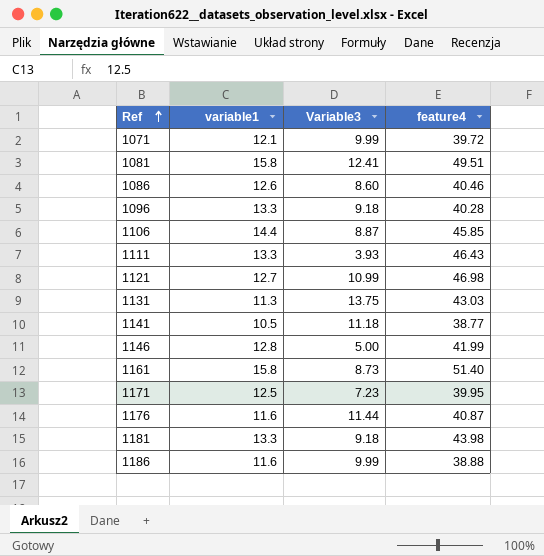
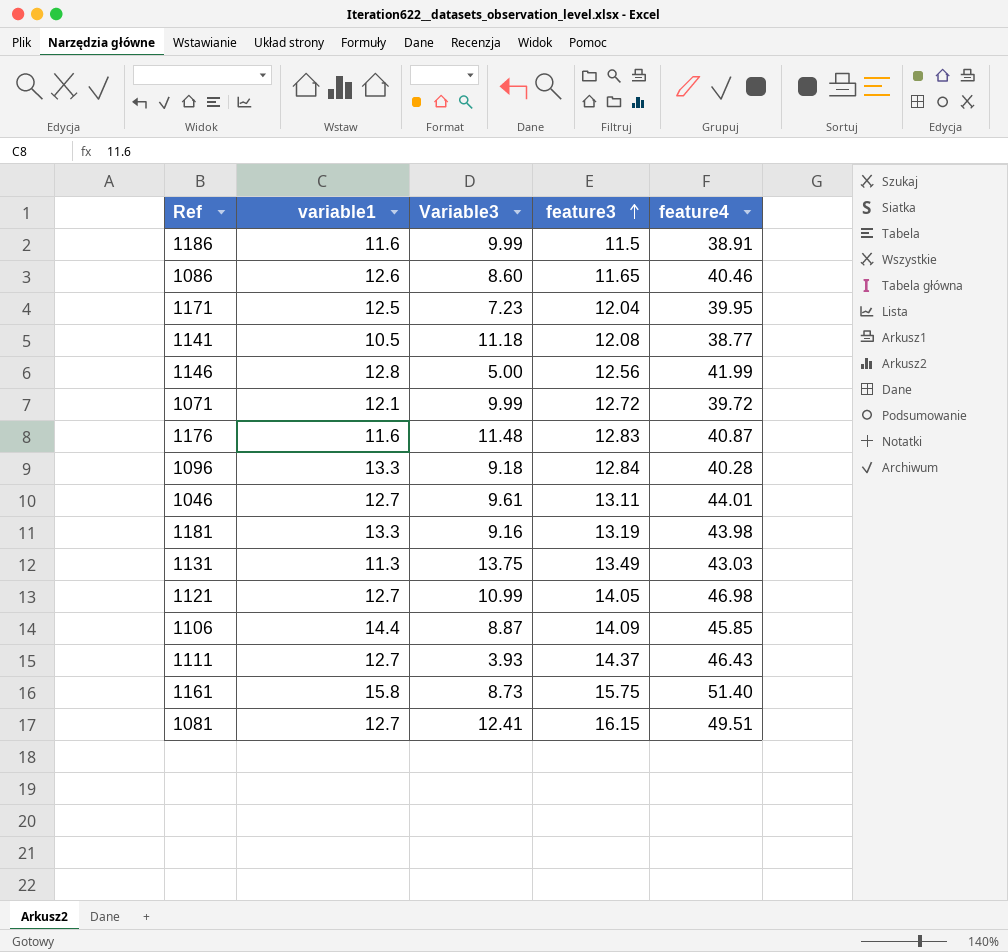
row order: Ref ascending -> feature3 ascending
column feature3 | position: none -> 4
1186 | feature4: 38.88 -> 38.91
1176 | Variable3: 11.44 -> 11.48
row 1046: none -> 12.7 | 9.61 | 13.11 | 44.01
1181 | Variable3: 9.18 -> 9.16
1111 | variable1: 13.3 -> 12.7
1081 | variable1: 15.8 -> 12.7

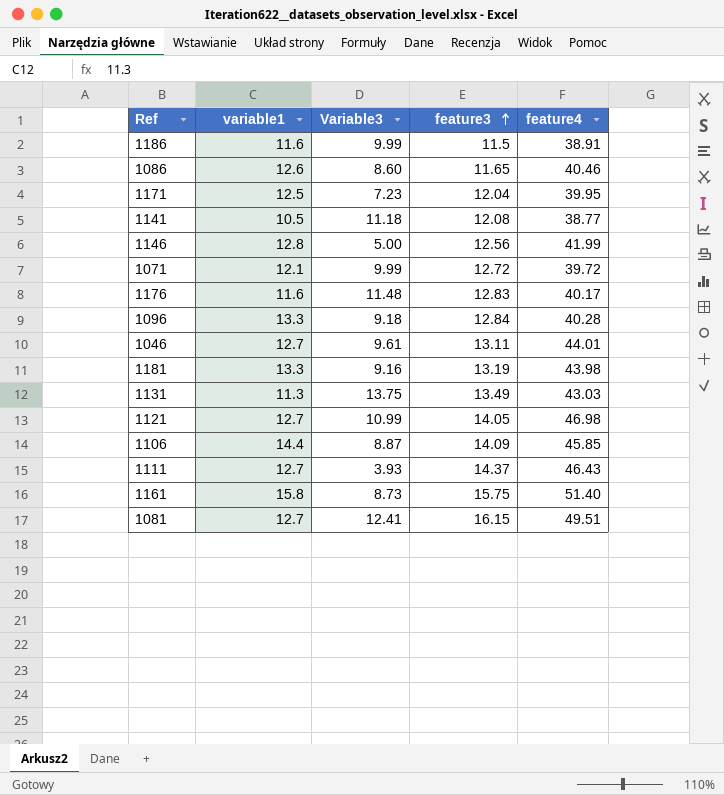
1176 | feature4: 40.87 -> 40.17

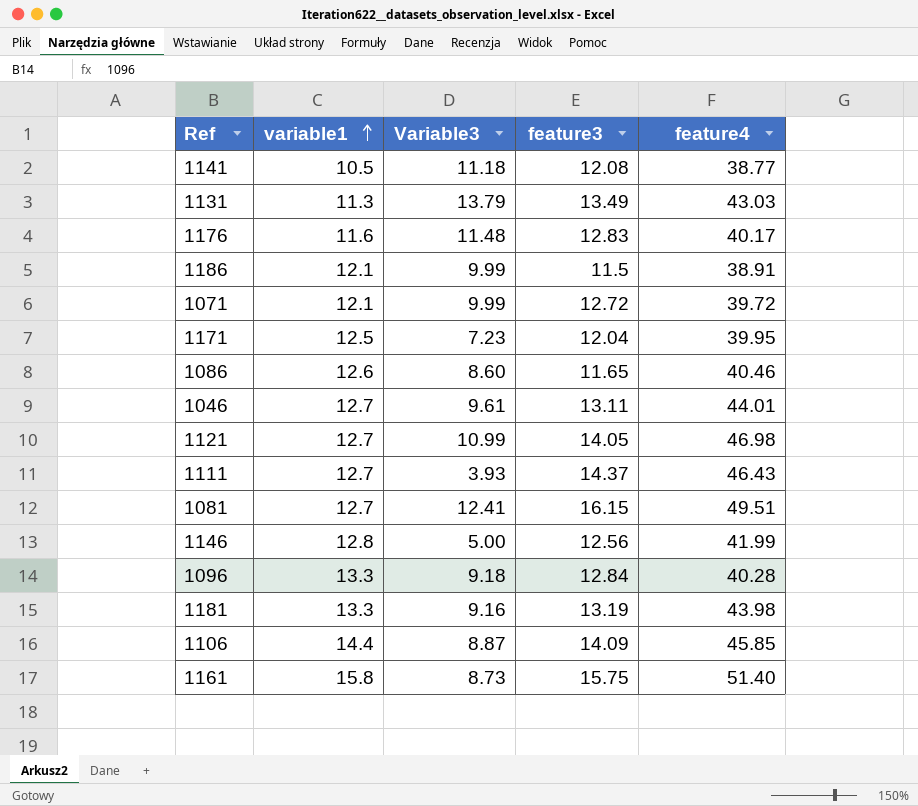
row order: feature3 ascending -> variable1 ascending
1131 | Variable3: 13.75 -> 13.79
1186 | variable1: 11.6 -> 12.1

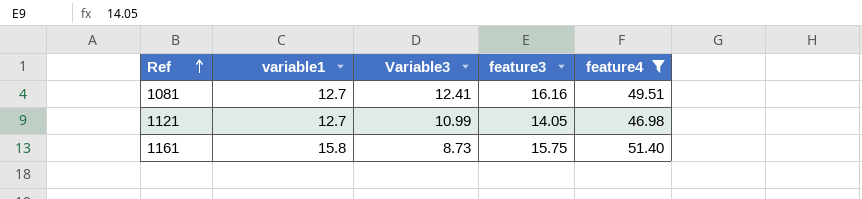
filter: none -> feature4 >= 46.98
row order: variable1 ascending -> Ref ascending
1081 | feature3: 16.15 -> 16.16

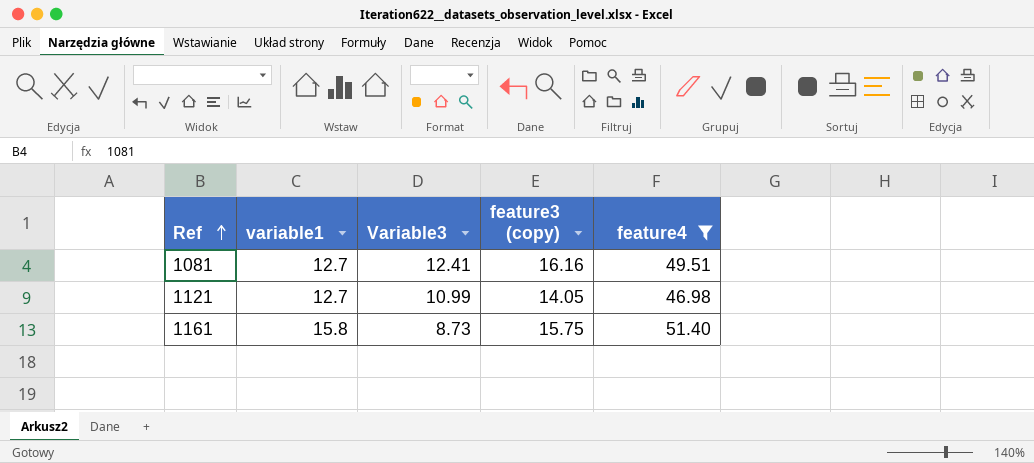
column name: feature3 -> feature3 (copy)

